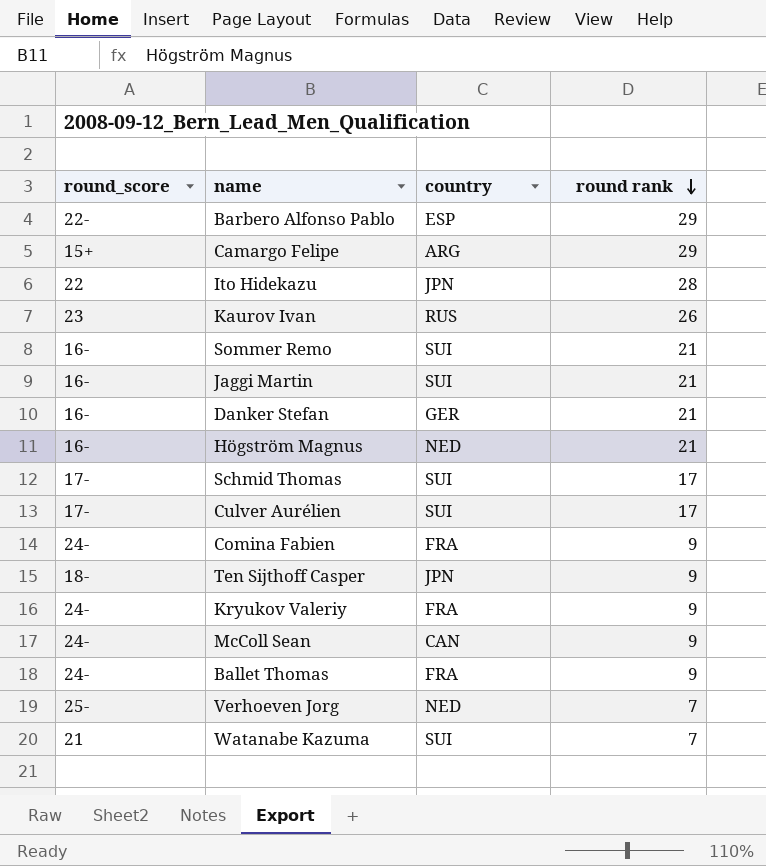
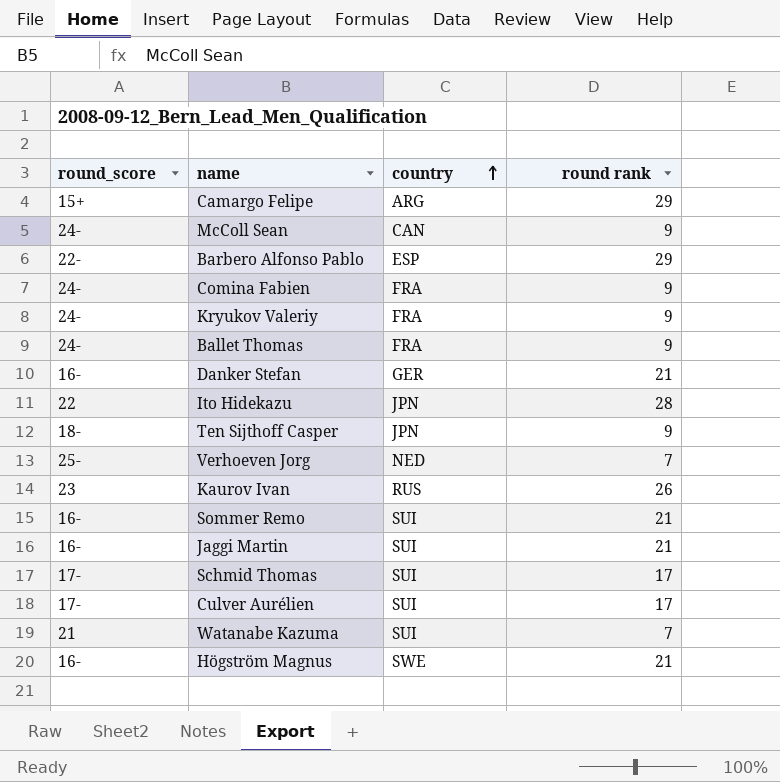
row order: round rank descending -> country ascending
Högström Magnus | country: NED -> SWE

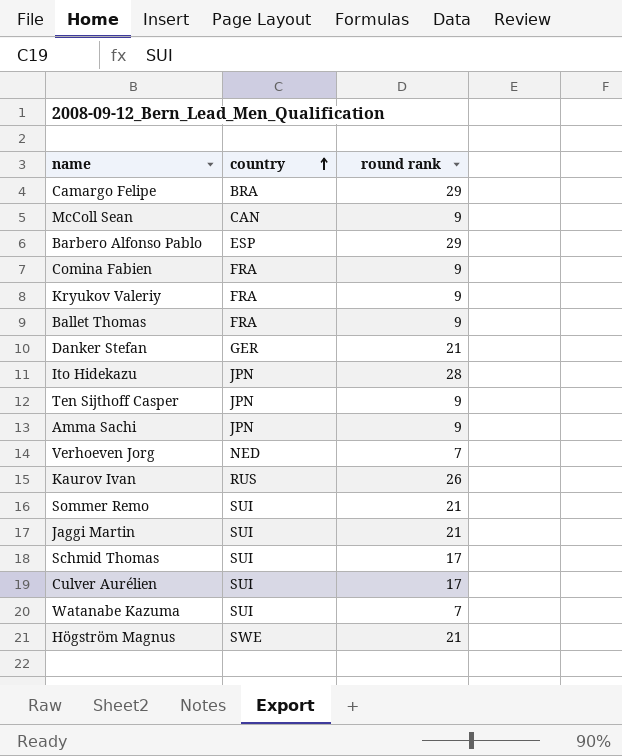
column round_score | position: 1 -> none
Camargo Felipe | country: ARG -> BRA
row Amma Sachi: none -> JPN | 9

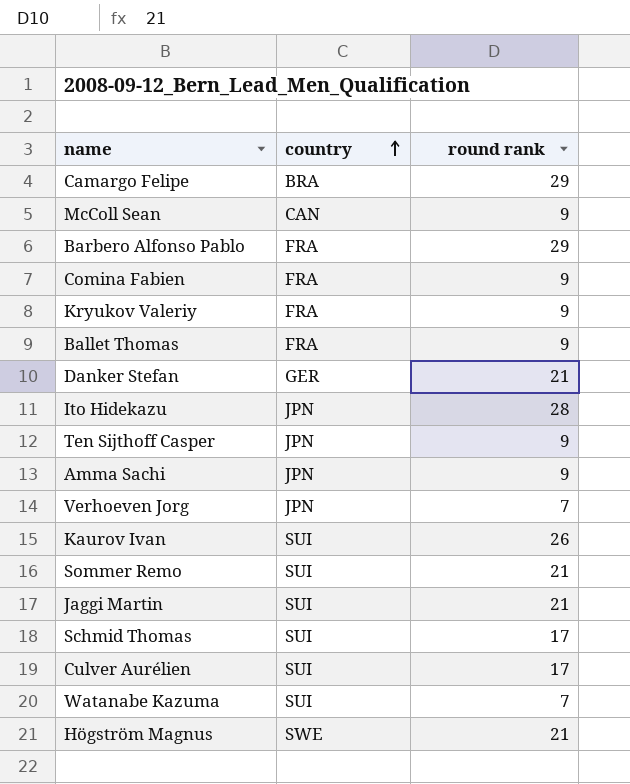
Barbero Alfonso Pablo | country: ESP -> FRA
Verhoeven Jorg | country: NED -> JPN
Kaurov Ivan | country: RUS -> SUI

